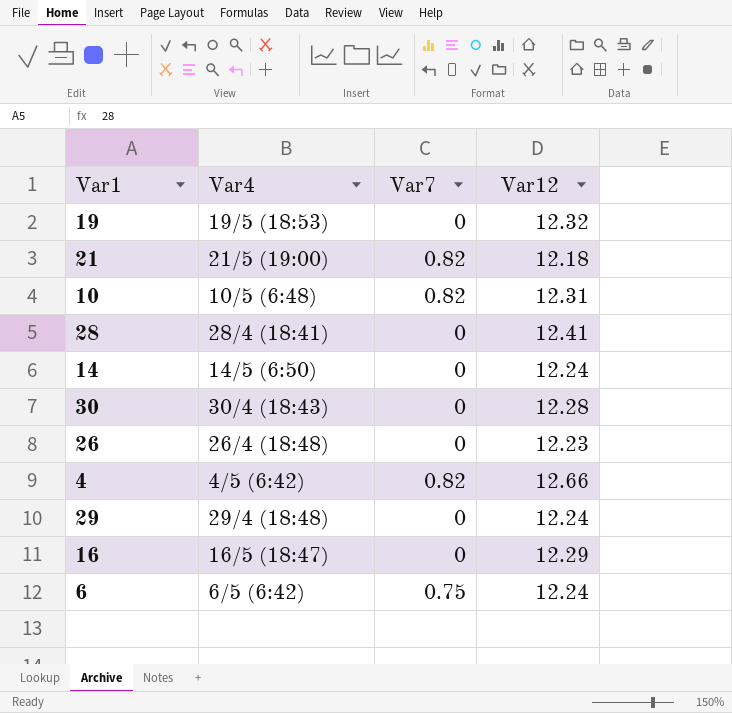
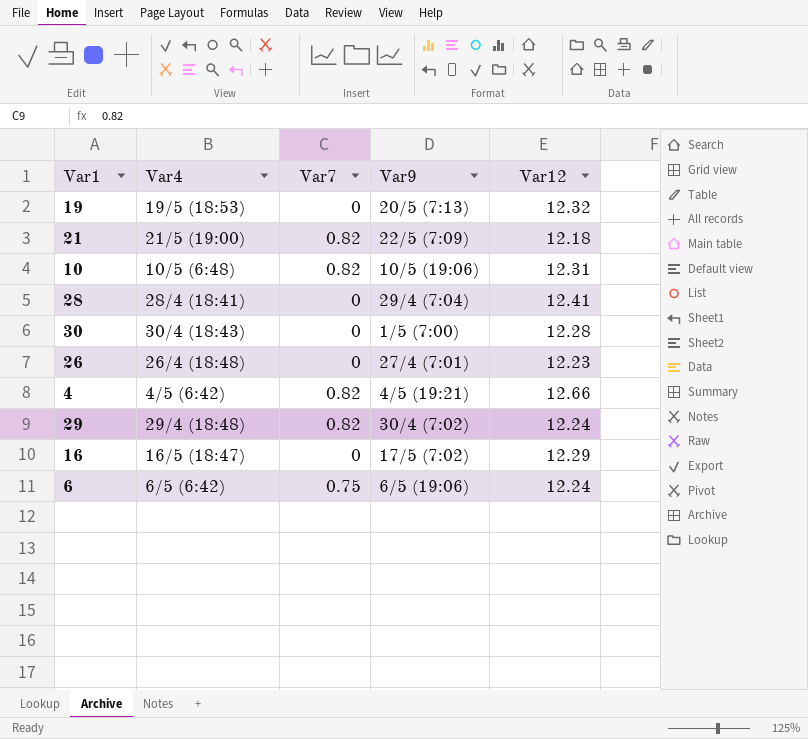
column Var9 | position: none -> 4
row 14: 14/5 (6:50) | 0 | 12.24 -> none
29 | Var7: 0 -> 0.82

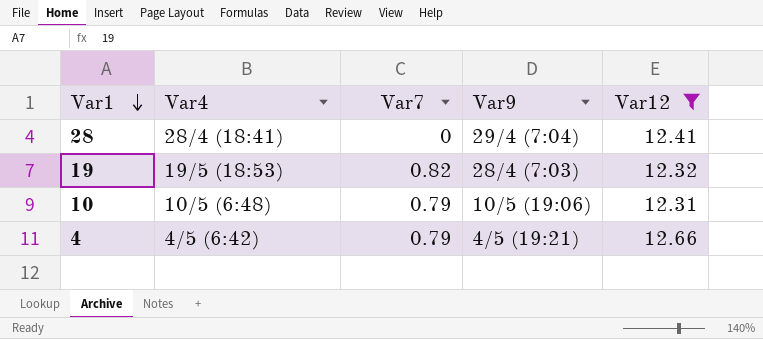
filter: none -> Var12 >= 12.31
row order: none -> Var1 descending
19 | Var7: 0 -> 0.82
19 | Var9: 20/5 (7:13) -> 28/4 (7:03)
10 | Var7: 0.82 -> 0.79
4 | Var7: 0.82 -> 0.79

